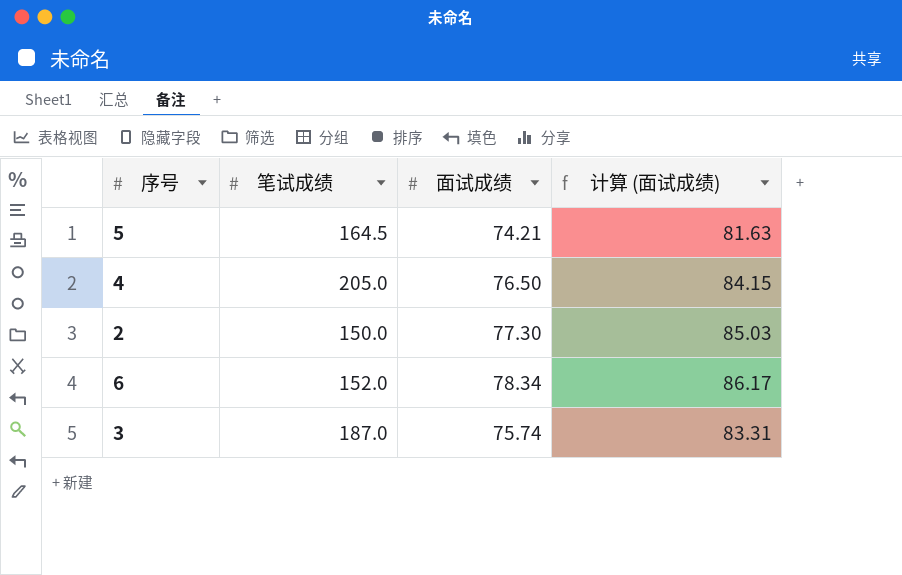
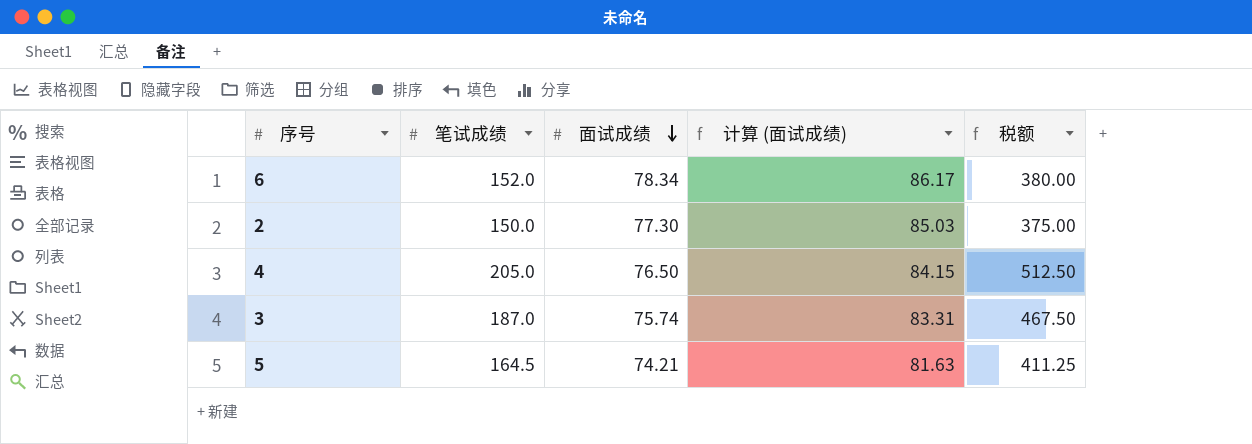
row order: none -> 面试成绩 descending
column 税额 | formula: none -> [笔试成绩] * 2.5

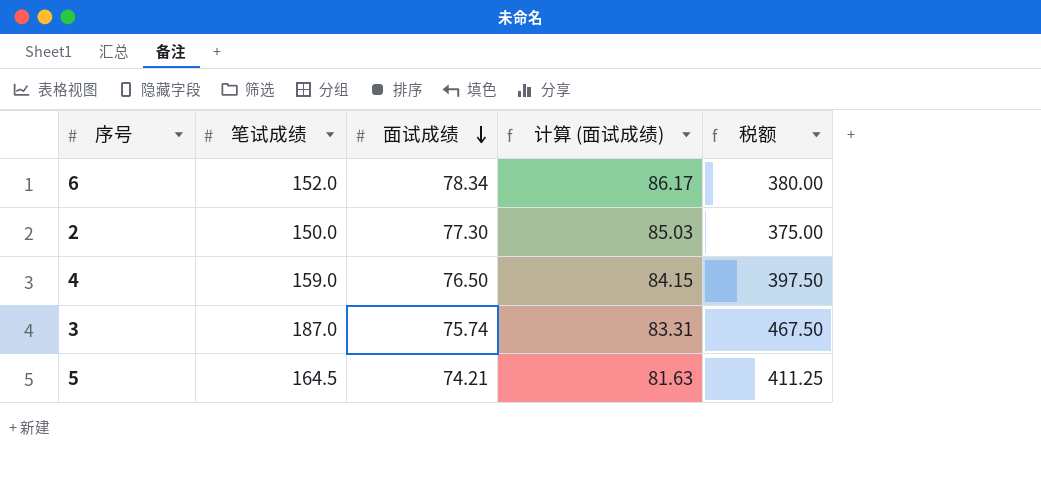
4 | 笔试成绩: 205.0 -> 159.0
4 | 税额: 512.50 -> 397.50

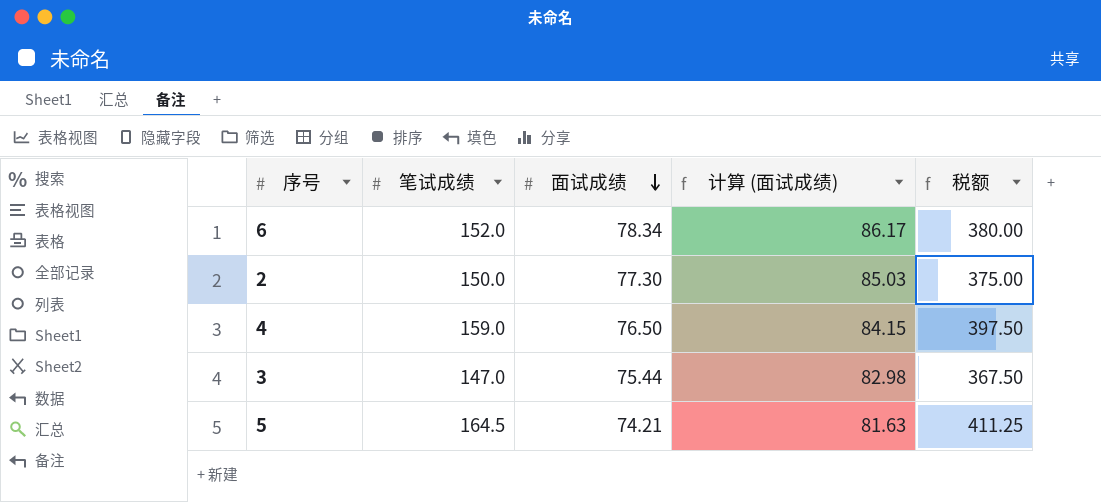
3 | 笔试成绩: 187.0 -> 147.0
3 | 面试成绩: 75.74 -> 75.44
3 | 计算 (面试成绩): 83.31 -> 82.98
3 | 税额: 467.50 -> 367.50

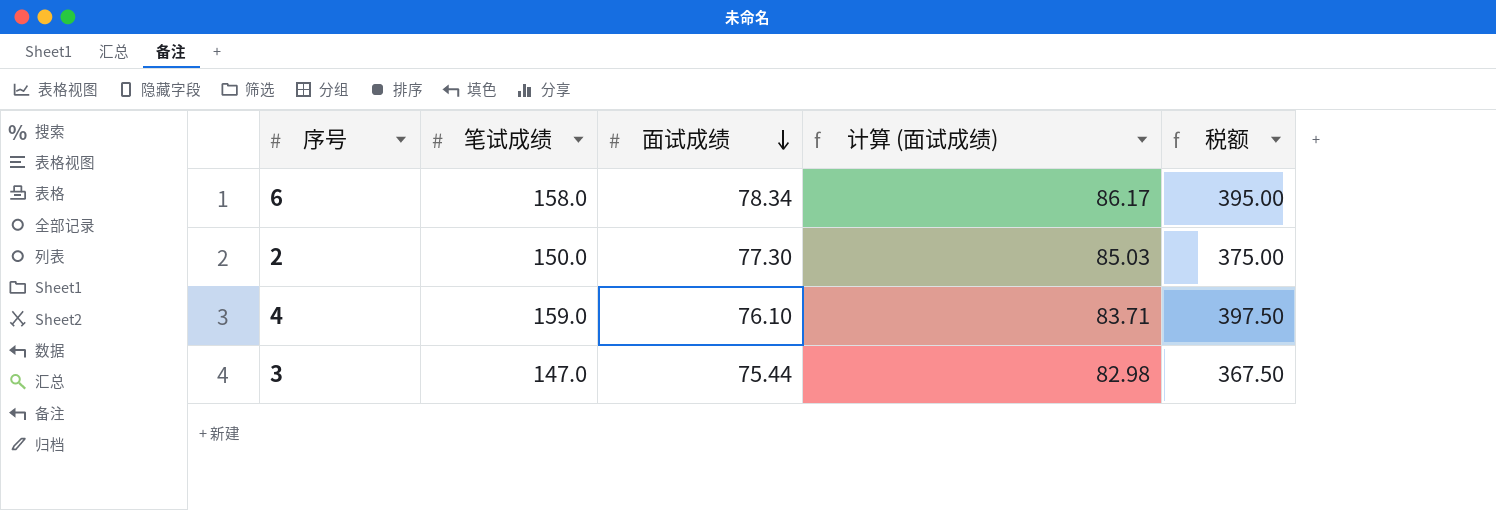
row 5: 164.5 | 74.21 | 81.63 | 411.25 -> none
6 | 笔试成绩: 152.0 -> 158.0
6 | 税额: 380.00 -> 395.00
4 | 面试成绩: 76.50 -> 76.10
4 | 计算 (面试成绩): 84.15 -> 83.71

